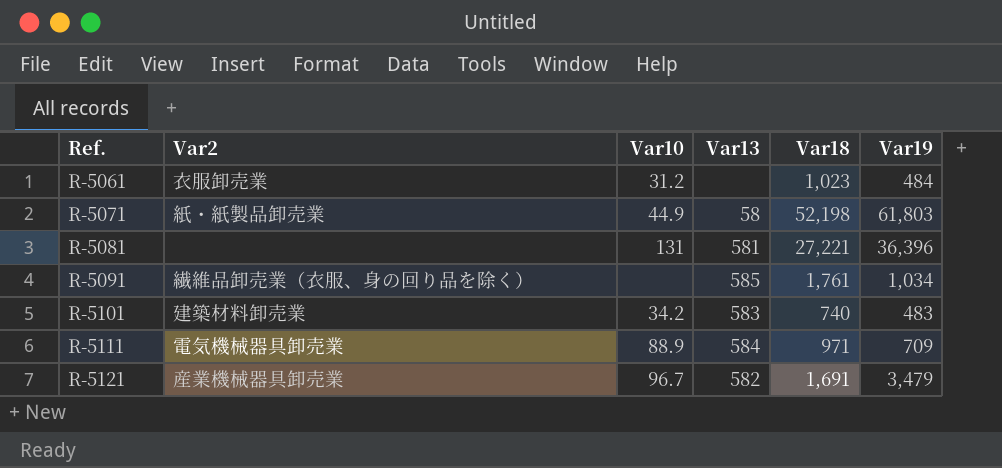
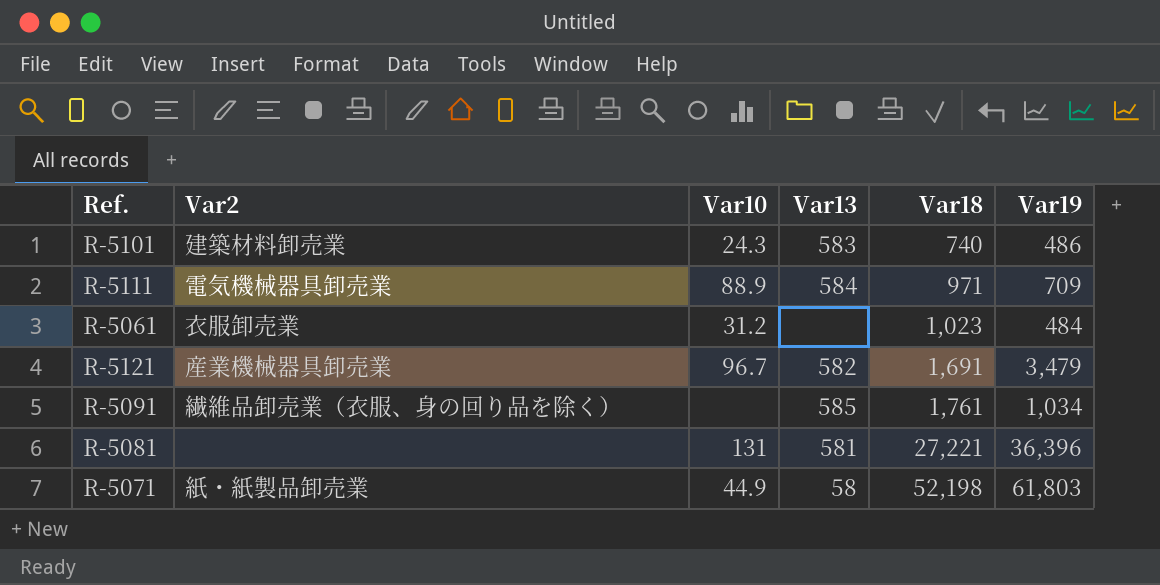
row order: Ref. ascending -> Var18 ascending
R-5101 | Var10: 34.2 -> 24.3
R-5101 | Var19: 483 -> 486

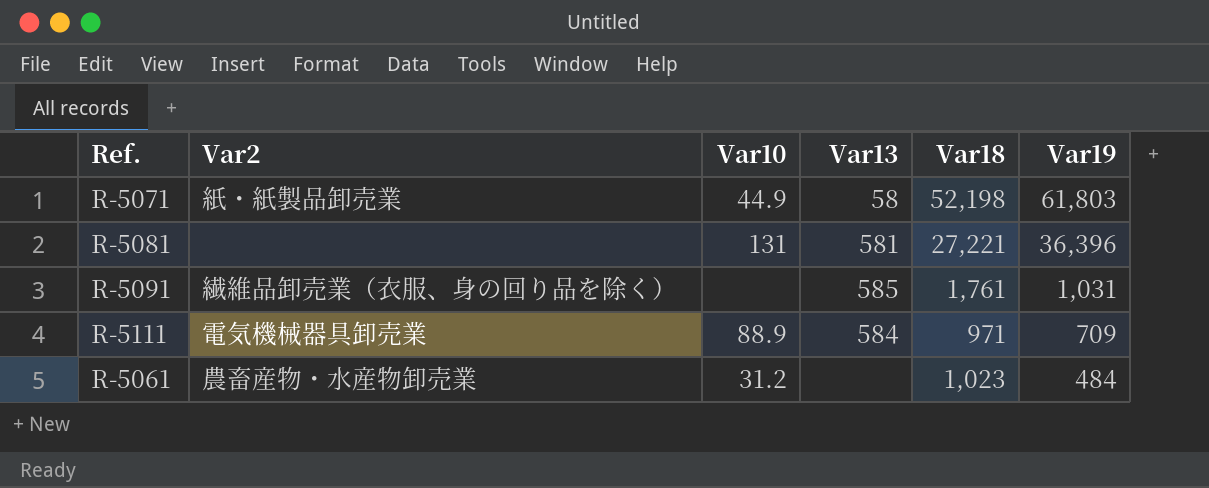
row order: Var18 ascending -> Var19 descending
row R-5101: 建築材料卸売業 | 24.3 | 583 | 740 | 486 -> none
row R-5121: 産業機械器具卸売業 | 96.7 | 582 | 1,691 | 3,479 -> none
R-5091 | Var19: 1,034 -> 1,031
R-5061 | Var2: 衣服卸売業 -> 農畜産物・水産物卸売業

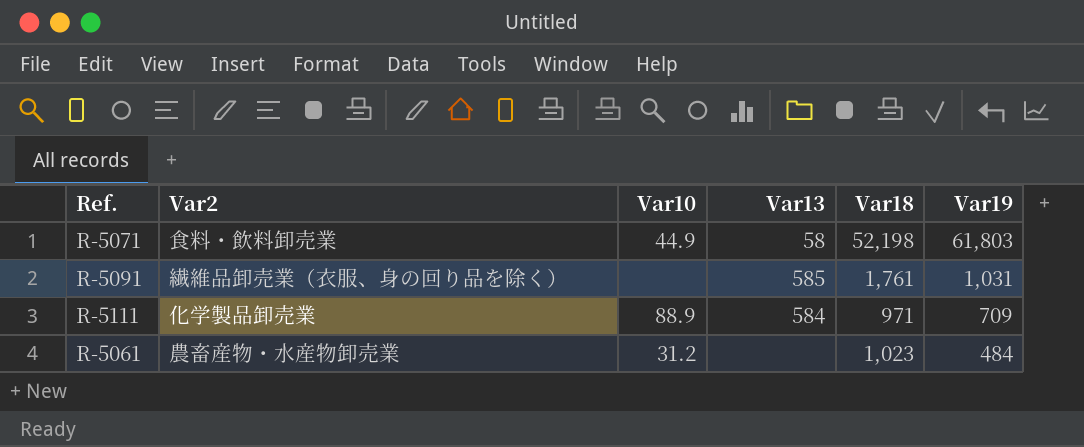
row R-5081: none | 131 | 581 | 27,221 | 36,396 -> none
R-5071 | Var2: 紙・紙製品卸売業 -> 食料・飲料卸売業
R-5111 | Var2: 電気機械器具卸売業 -> 化学製品卸売業

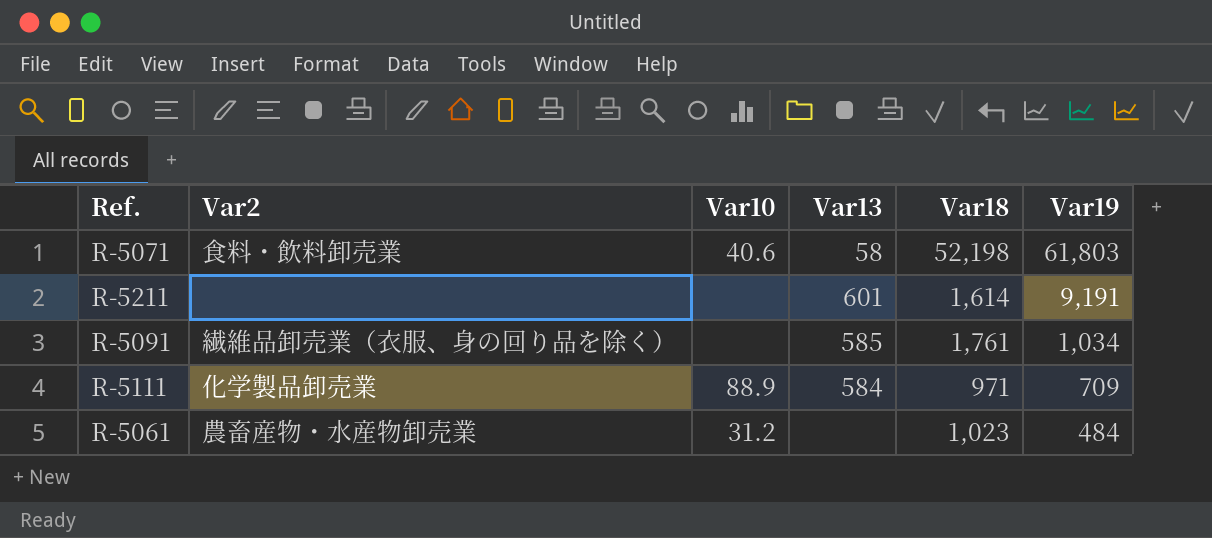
R-5071 | Var10: 44.9 -> 40.6
row R-5211: none -> none | none | 601 | 1,614 | 9,191
R-5091 | Var19: 1,031 -> 1,034

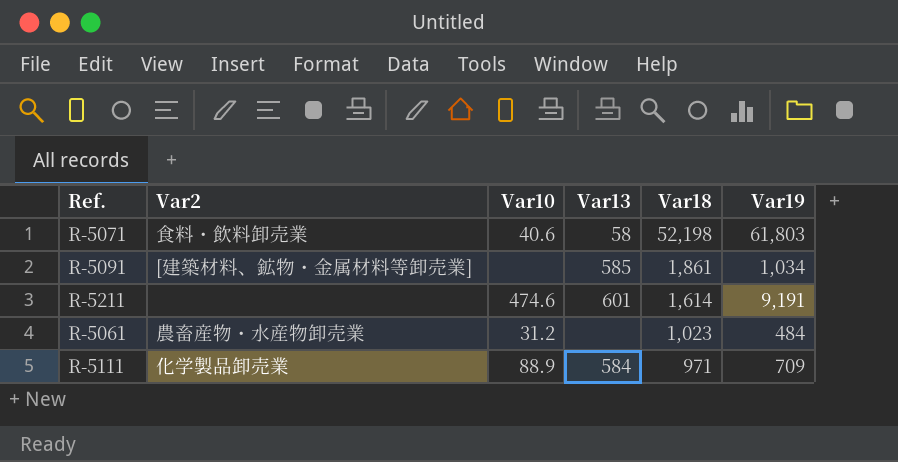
row order: Var19 descending -> Var18 descending
R-5091 | Var2: 繊維品卸売業（衣服、身の回り品を除く） -> [建築材料、鉱物・金属材料等卸売業]
R-5091 | Var18: 1,761 -> 1,861
R-5211 | Var10: none -> 474.6

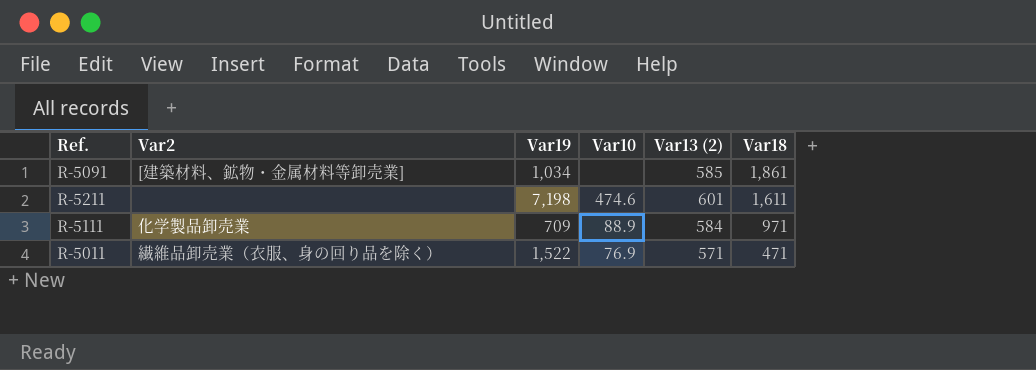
column Var19 | position: 6 -> 3
column name: Var13 -> Var13 (2)
row R-5071: 食料・飲料卸売業 | 40.6 | 58 | 52,198 | 61,803 -> none
row R-5061: 農畜産物・水産物卸売業 | 31.2 | none | 1,023 | 484 -> none
R-5211 | Var19: 9,191 -> 7,198
R-5211 | Var18: 1,614 -> 1,611
row R-5011: none -> 繊維品卸売業（衣服、身の回り品を除く） | 1,522 | 76.9 | 571 | 471

